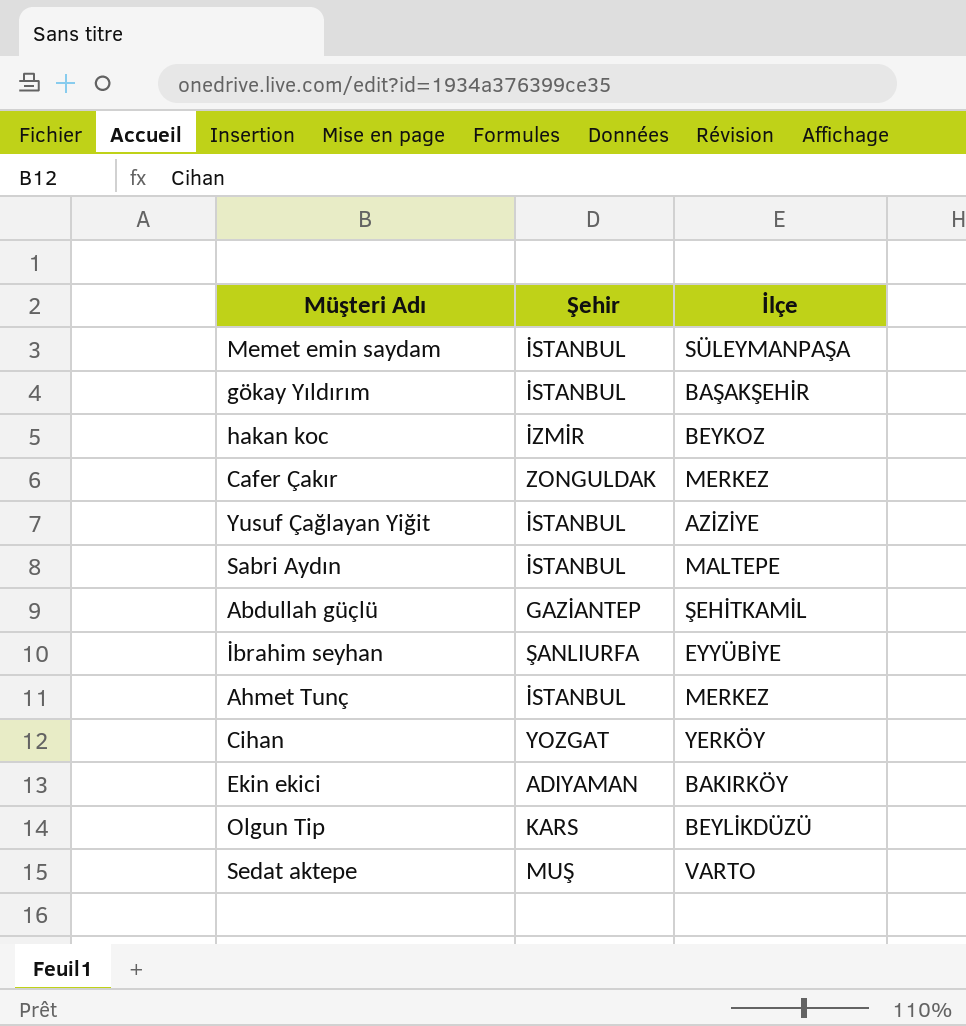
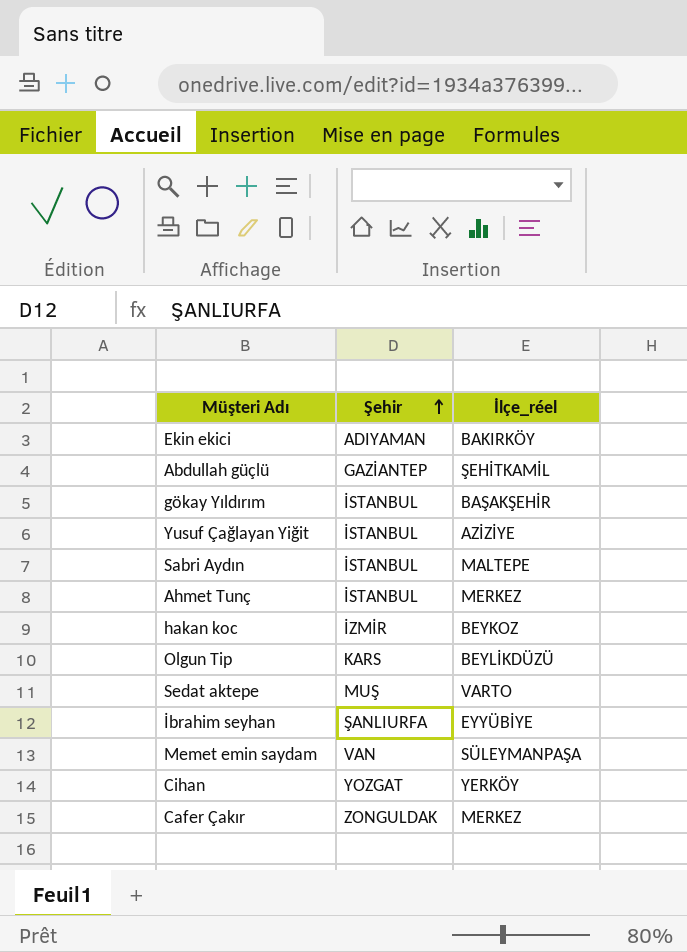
row order: none -> Şehir ascending
column name: İlçe -> İlçe_réel
Memet emin saydam | Şehir: İSTANBUL -> VAN

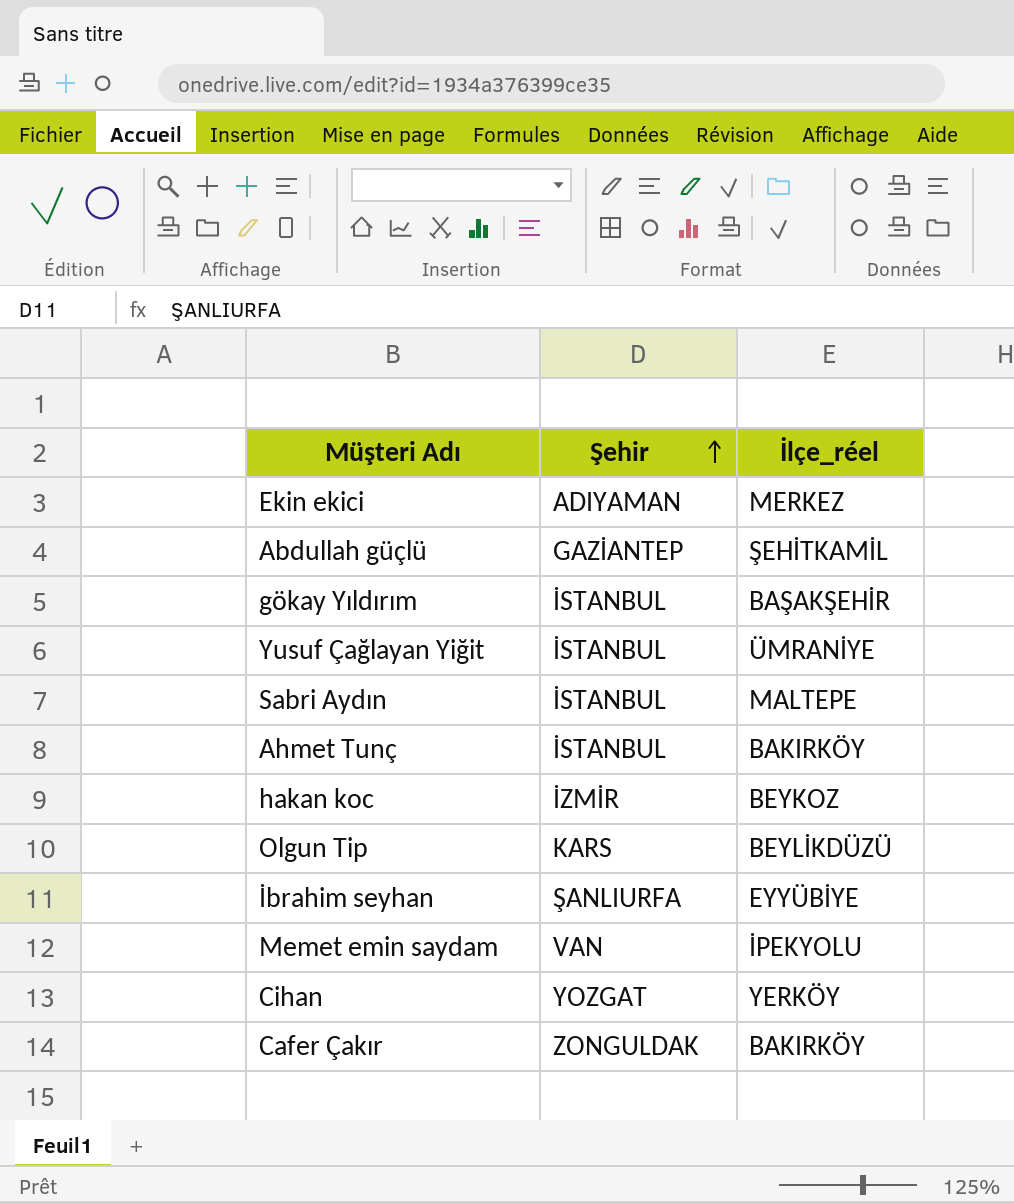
row Sedat aktepe: MUŞ | VARTO -> none
Ekin ekici | İlçe_réel: BAKIRKÖY -> MERKEZ
Yusuf Çağlayan Yiğit | İlçe_réel: AZİZİYE -> ÜMRANİYE
Ahmet Tunç | İlçe_réel: MERKEZ -> BAKIRKÖY
Memet emin saydam | İlçe_réel: SÜLEYMANPAŞA -> İPEKYOLU
Cafer Çakır | İlçe_réel: MERKEZ -> BAKIRKÖY

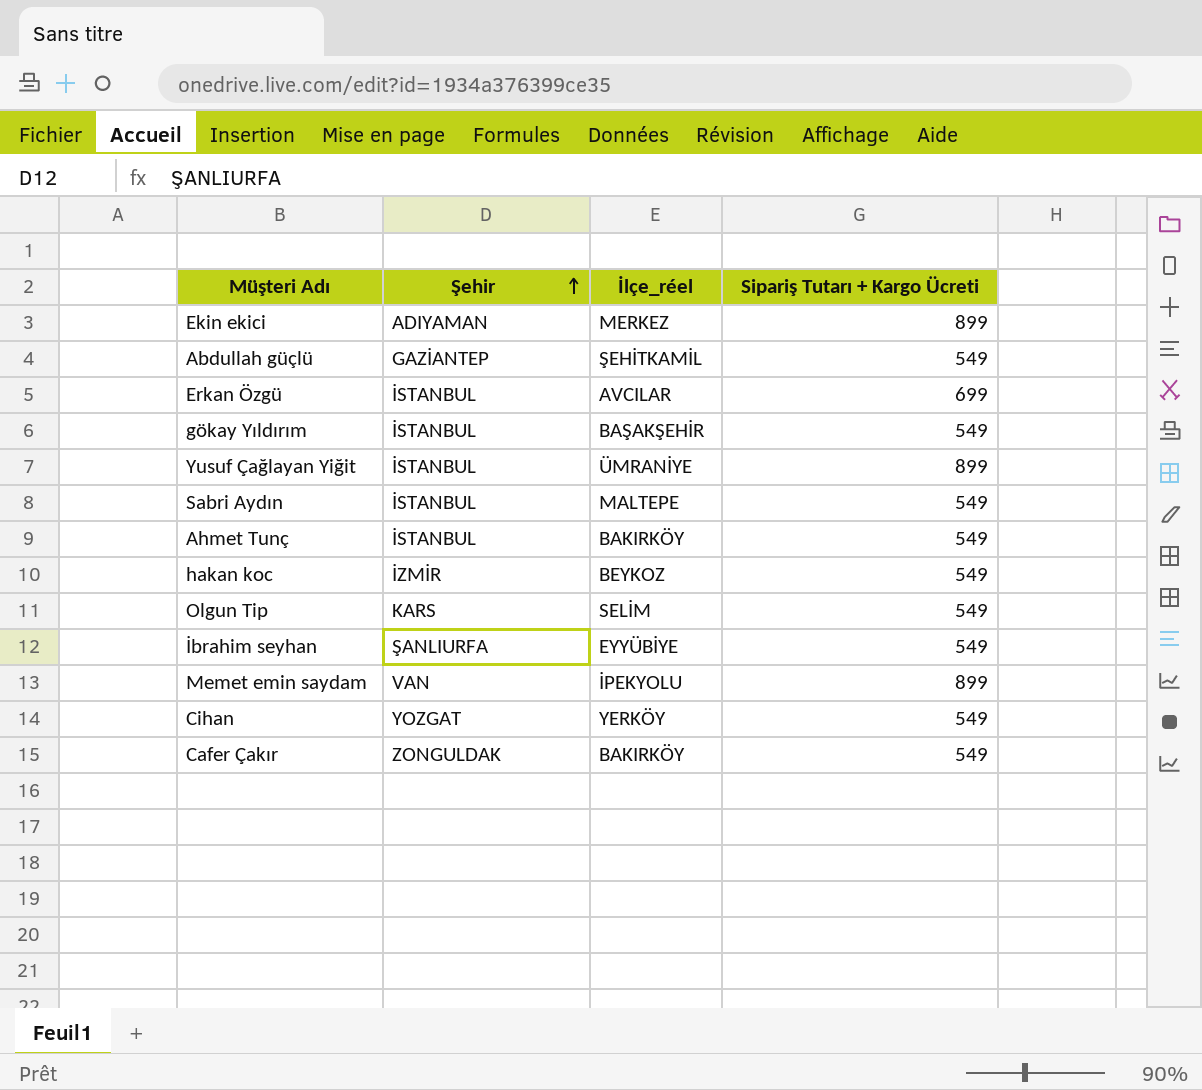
column Sipariş Tutarı + Kargo Ücreti | position: none -> 4
row Erkan Özgü: none -> İSTANBUL | AVCILAR | 699
Olgun Tip | İlçe_réel: BEYLİKDÜZÜ -> SELİM

